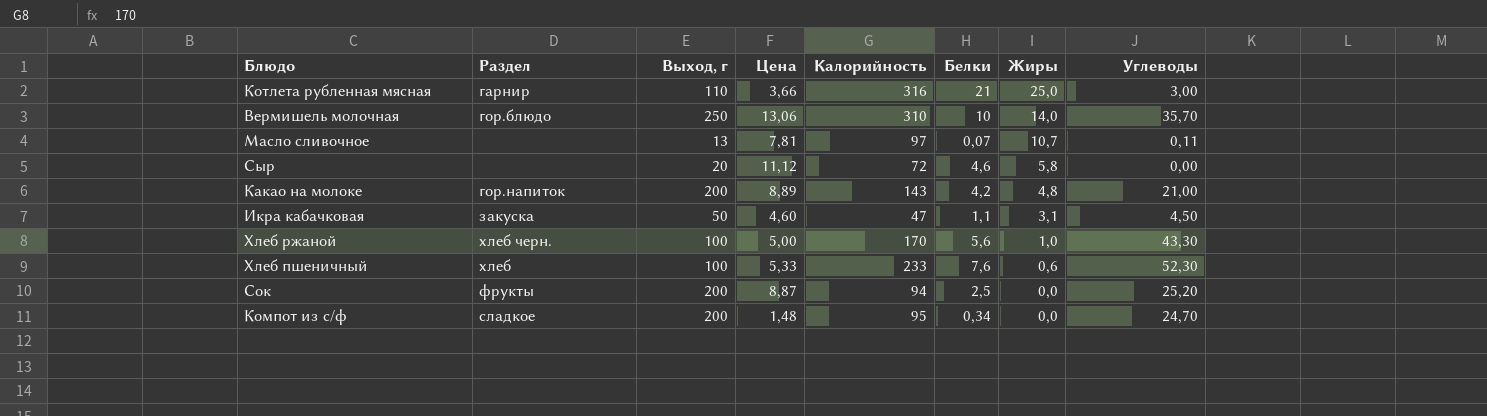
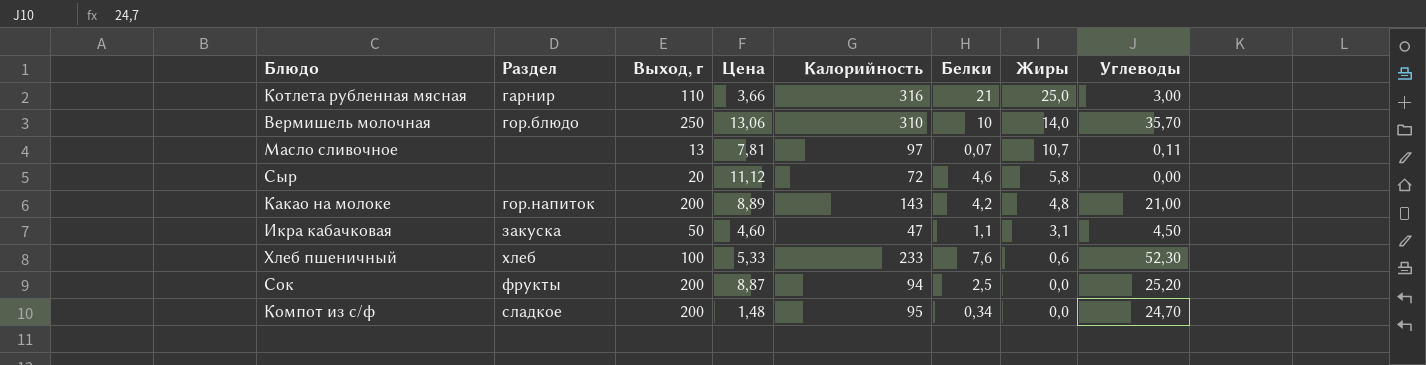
row Хлеб ржаной: хлеб черн. | 100 | 5,00 | 170 | 5,6 | 1,0 | 43,30 -> none

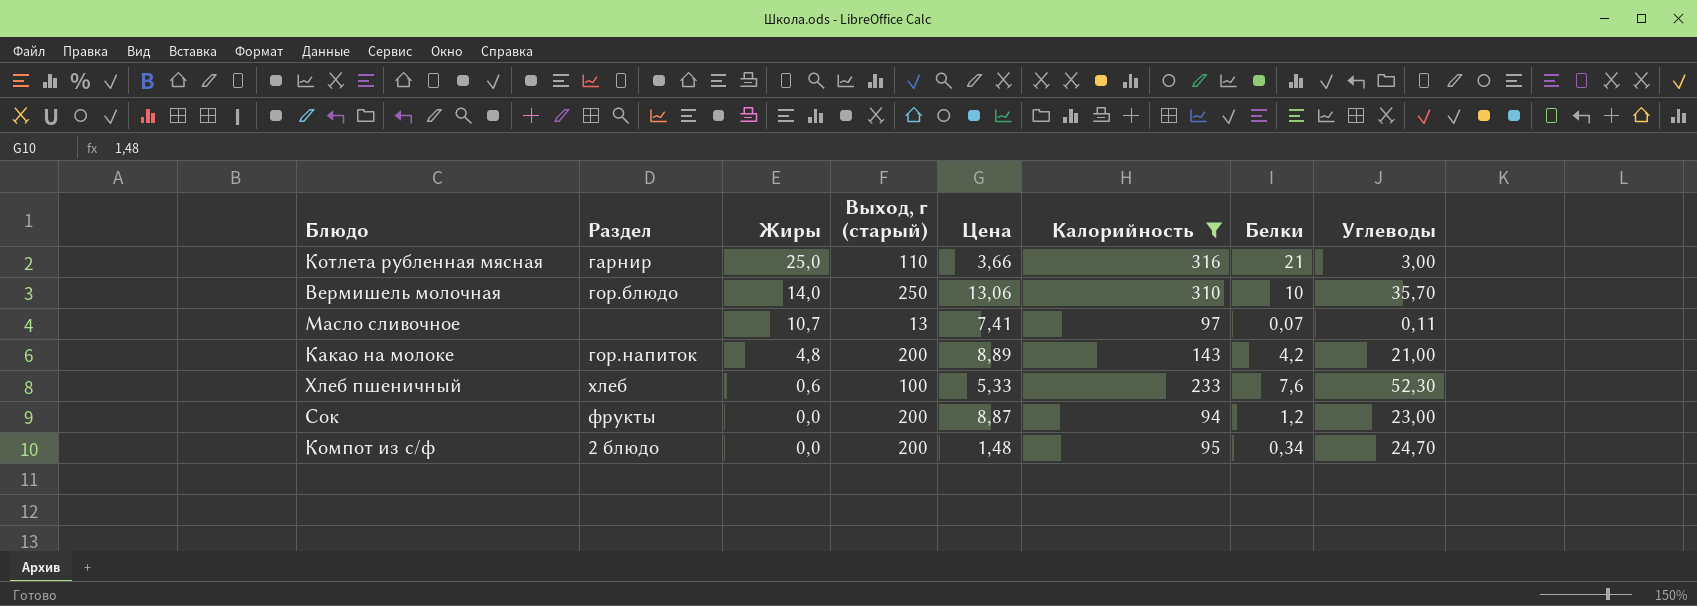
filter: none -> Калорийность >= 94
column Жиры | position: 7 -> 3
column name: Выход, г -> Выход, г (старый)
Масло сливочное | Цена: 7,81 -> 7,41
Сок | Белки: 2,5 -> 1,2
Сок | Углеводы: 25,20 -> 23,00
Компот из с/ф | Раздел: сладкое -> 2 блюдо

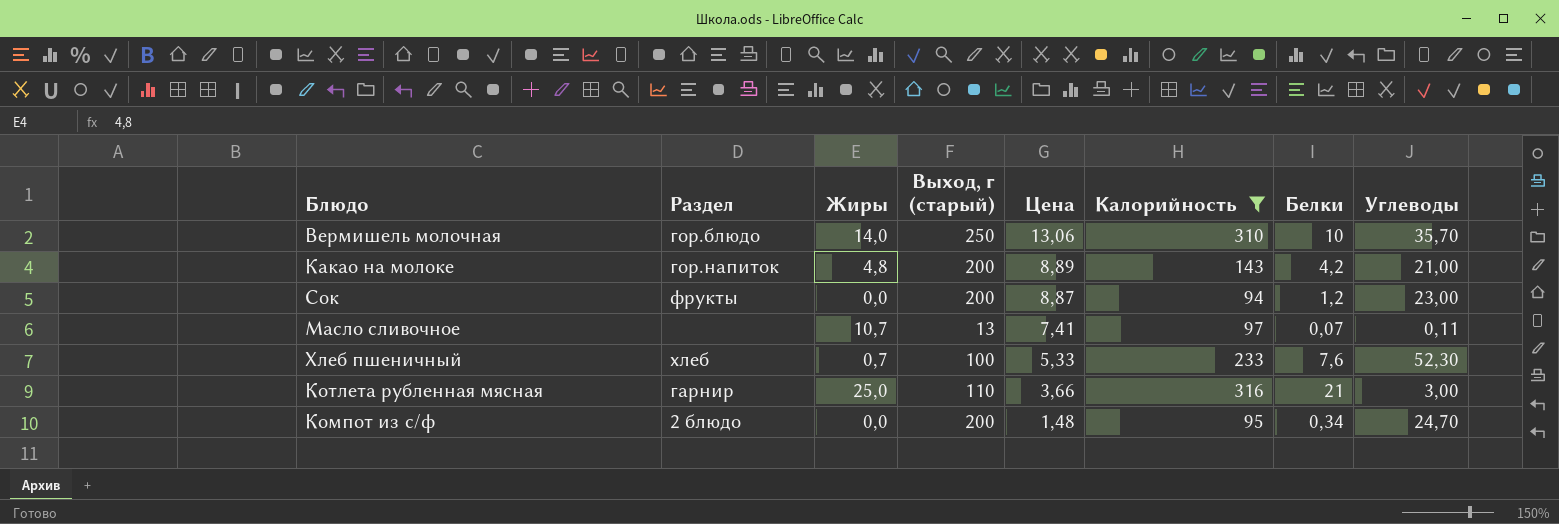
row order: Жиры descending -> Цена descending
Хлеб пшеничный | Жиры: 0,6 -> 0,7

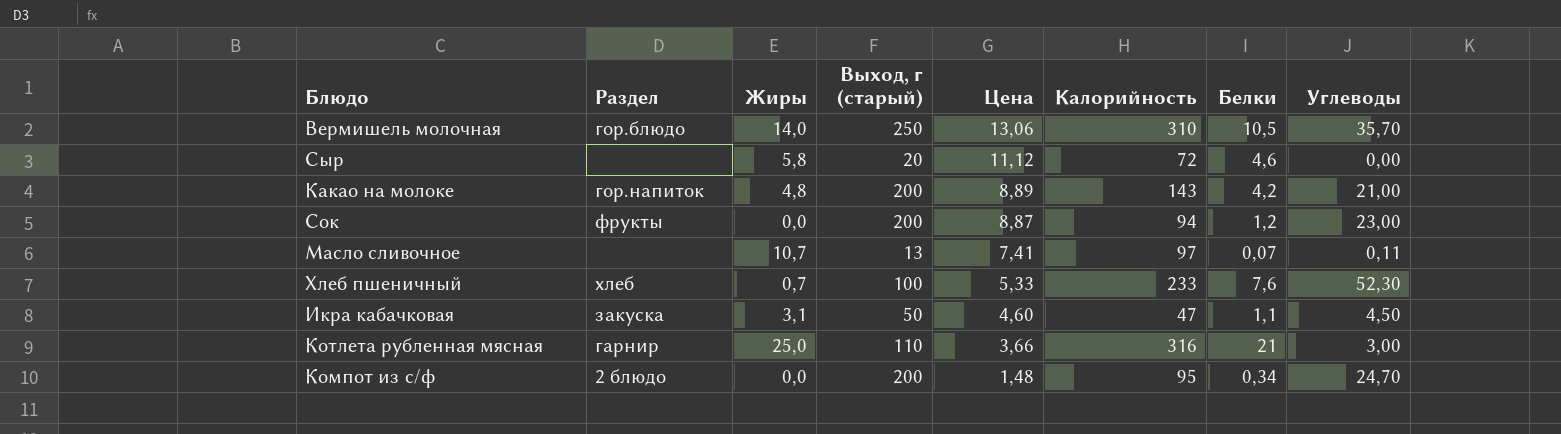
filter: Калорийность >= 94 -> none
Вермишель молочная | Белки: 10 -> 10,5

